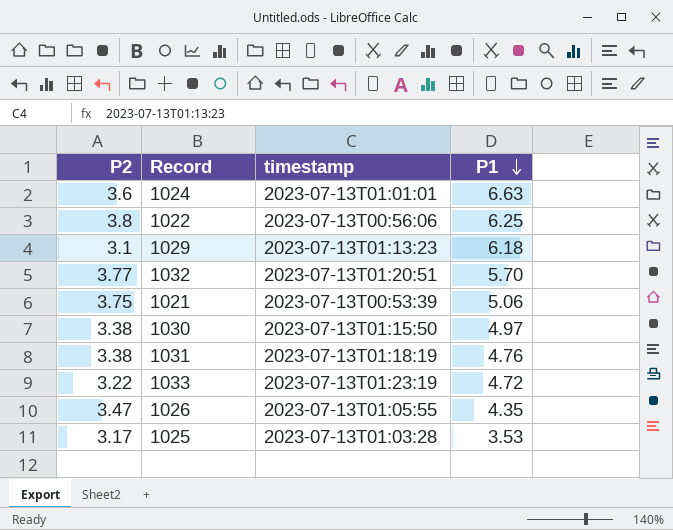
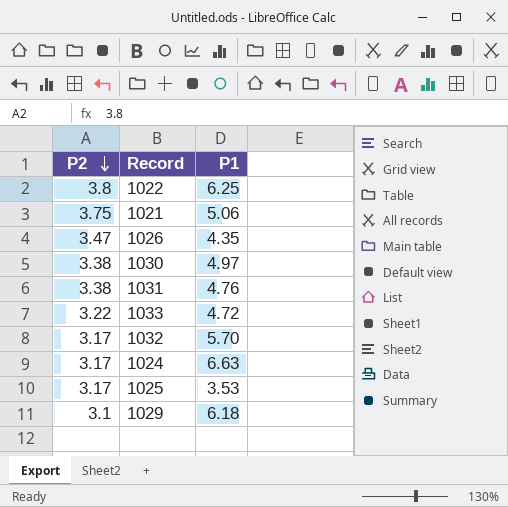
row order: P1 descending -> P2 descending
column timestamp | position: 3 -> none
1032 | P2: 3.77 -> 3.17
1024 | P2: 3.6 -> 3.17

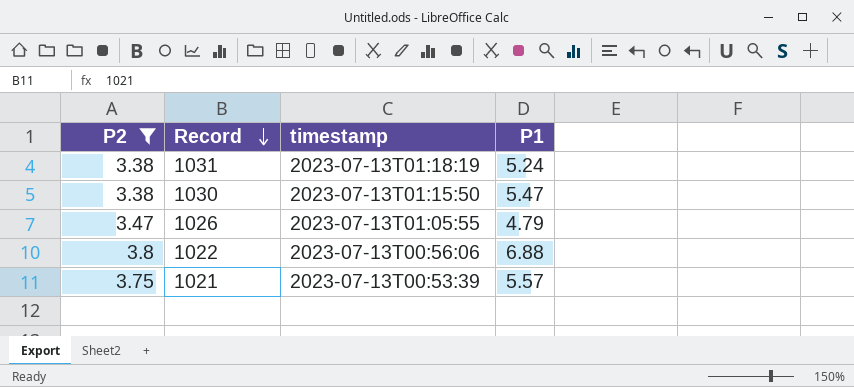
filter: none -> P2 >= 3.38
row order: P2 descending -> Record descending
column timestamp | position: none -> 3
1031 | P1: 4.76 -> 5.24
1030 | P1: 4.97 -> 5.47
1026 | P1: 4.35 -> 4.79
1022 | P1: 6.25 -> 6.88
1021 | P1: 5.06 -> 5.57

